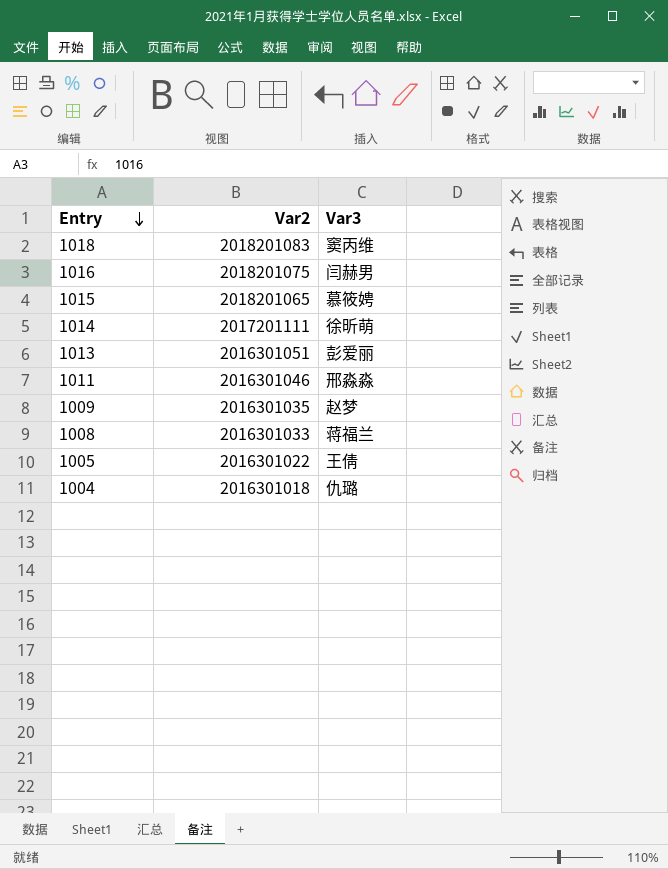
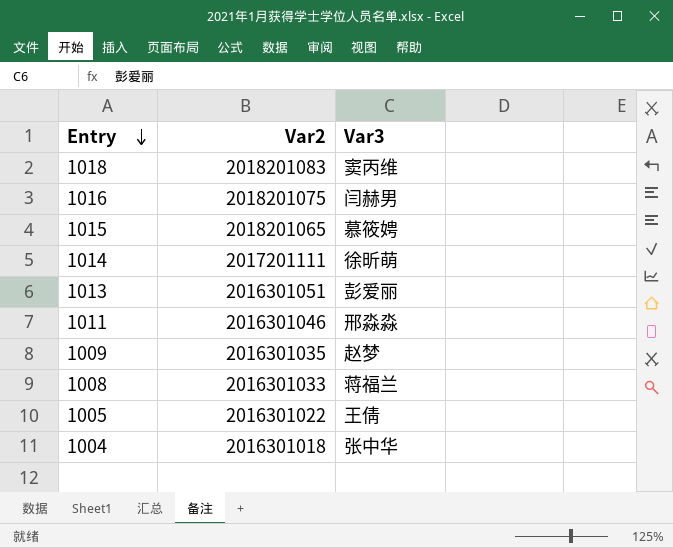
1004 | Var3: 仇璐 -> 张中华

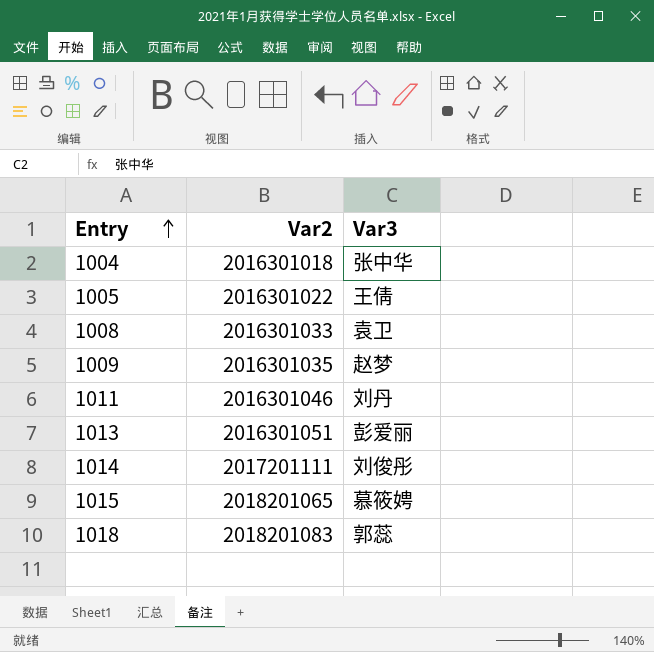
row order: Entry descending -> Entry ascending
row 1016: 2018201075 | 闫赫男 -> none
1008 | Var3: 蒋福兰 -> 袁卫
1011 | Var3: 邢淼淼 -> 刘丹
1014 | Var3: 徐昕萌 -> 刘俊彤
1018 | Var3: 窦丙维 -> 郭蕊

